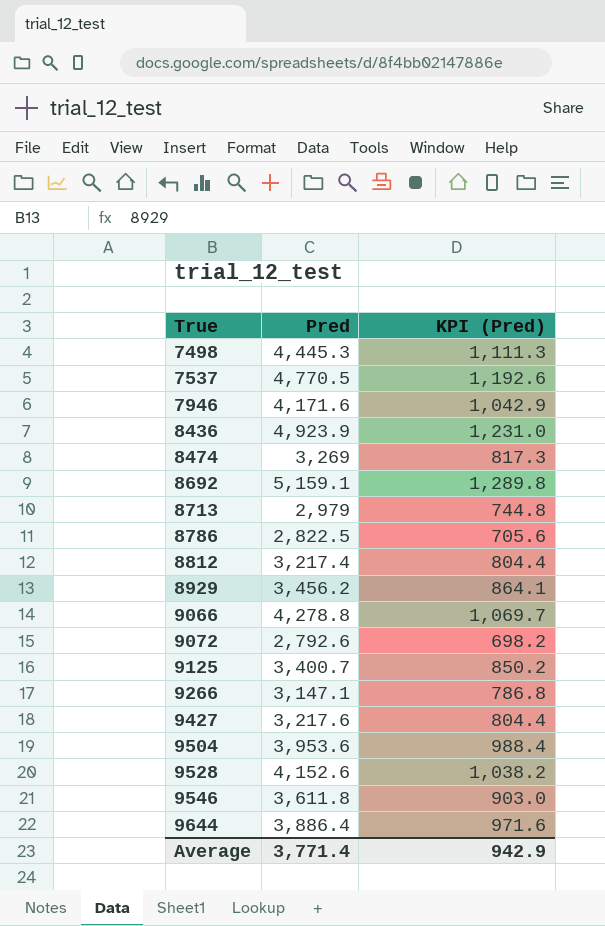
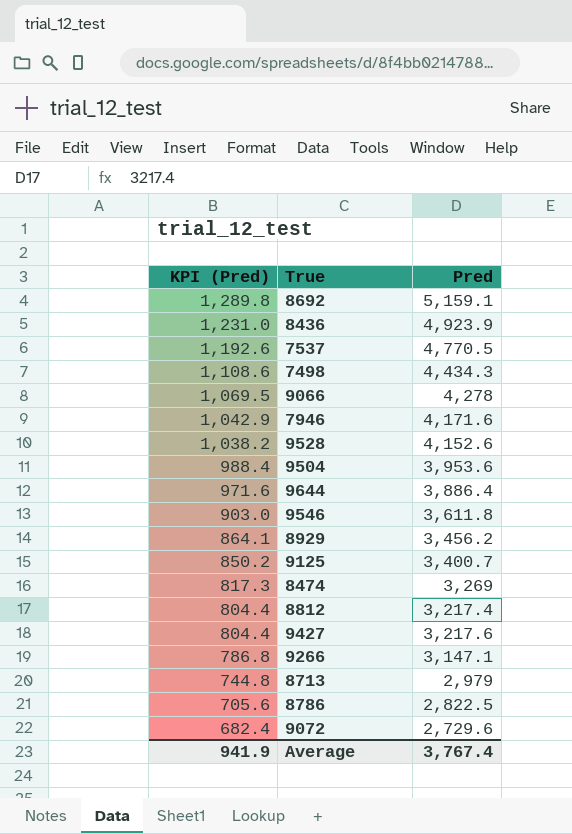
row order: True ascending -> KPI (Pred) descending
column KPI (Pred) | position: 3 -> 1
7498 | KPI (Pred): 1,111.3 -> 1,108.6
7498 | Pred: 4,445.3 -> 4,434.3
9066 | KPI (Pred): 1,069.7 -> 1,069.5
9066 | Pred: 4,278.8 -> 4,278
9072 | KPI (Pred): 698.2 -> 682.4
9072 | Pred: 2,792.6 -> 2,729.6
Average | KPI (Pred): 942.9 -> 941.9
Average | Pred: 3,771.4 -> 3,767.4

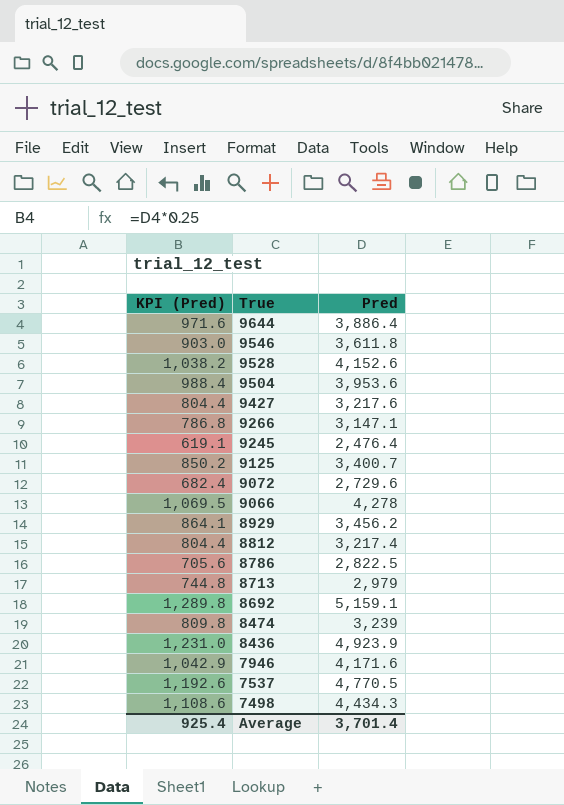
row order: KPI (Pred) descending -> True descending
row 9245: none -> 619.1 | 2,476.4
8474 | KPI (Pred): 817.3 -> 809.8
8474 | Pred: 3,269 -> 3,239
Average | KPI (Pred): 941.9 -> 925.4
Average | Pred: 3,767.4 -> 3,701.4

